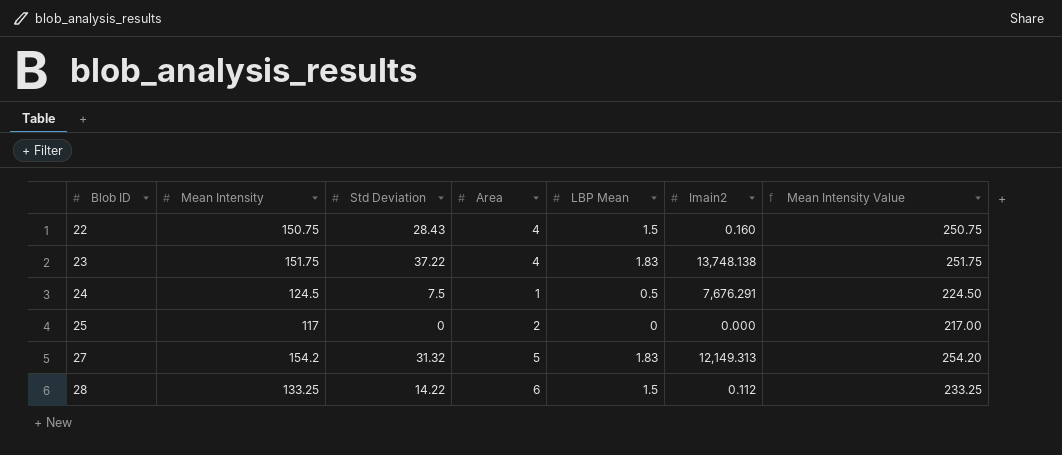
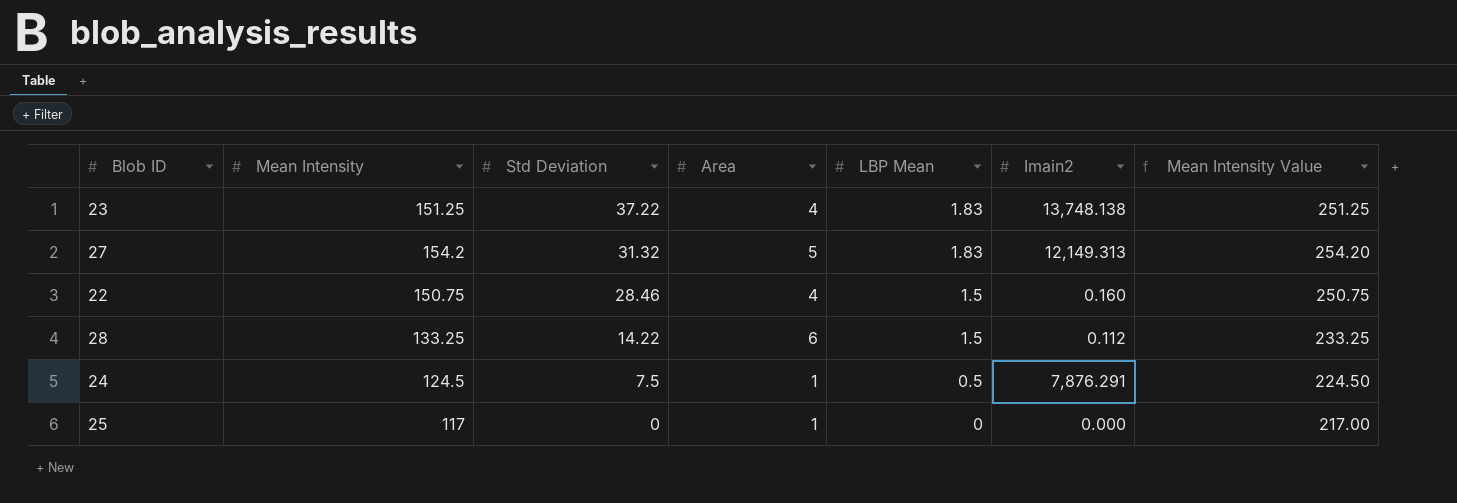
row order: Blob ID ascending -> Std Deviation descending
23 | Mean Intensity: 151.75 -> 151.25
23 | Mean Intensity Value: 251.75 -> 251.25
22 | Std Deviation: 28.43 -> 28.46
24 | Imain2: 7,676.291 -> 7,876.291
25 | Area: 2 -> 1

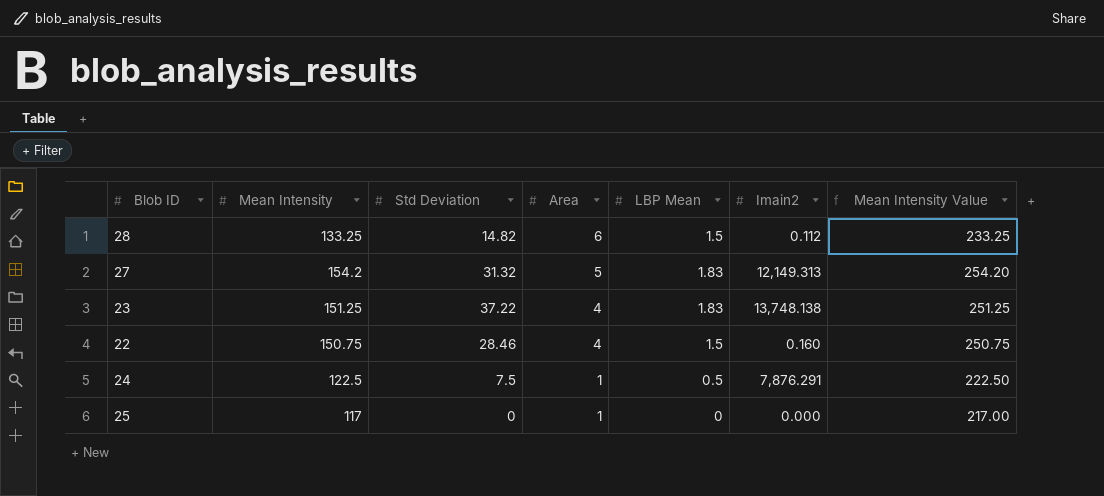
row order: Std Deviation descending -> Area descending
28 | Std Deviation: 14.22 -> 14.82
24 | Mean Intensity: 124.5 -> 122.5
24 | Mean Intensity Value: 224.50 -> 222.50

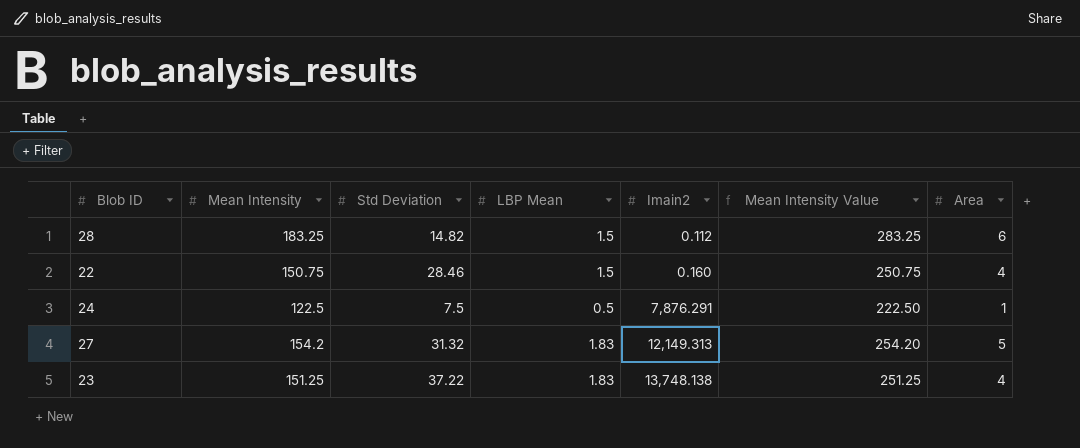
row order: Area descending -> Imain2 ascending
column Area | position: 4 -> 7
row 25: 117 | 0 | 1 | 0 | 0.000 | 217.00 -> none
28 | Mean Intensity: 133.25 -> 183.25
28 | Mean Intensity Value: 233.25 -> 283.25

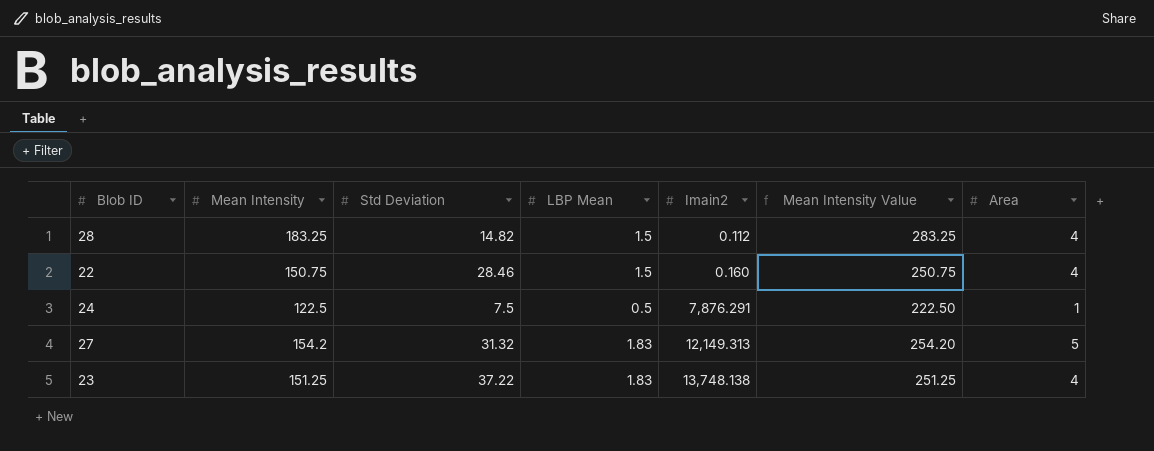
28 | Area: 6 -> 4

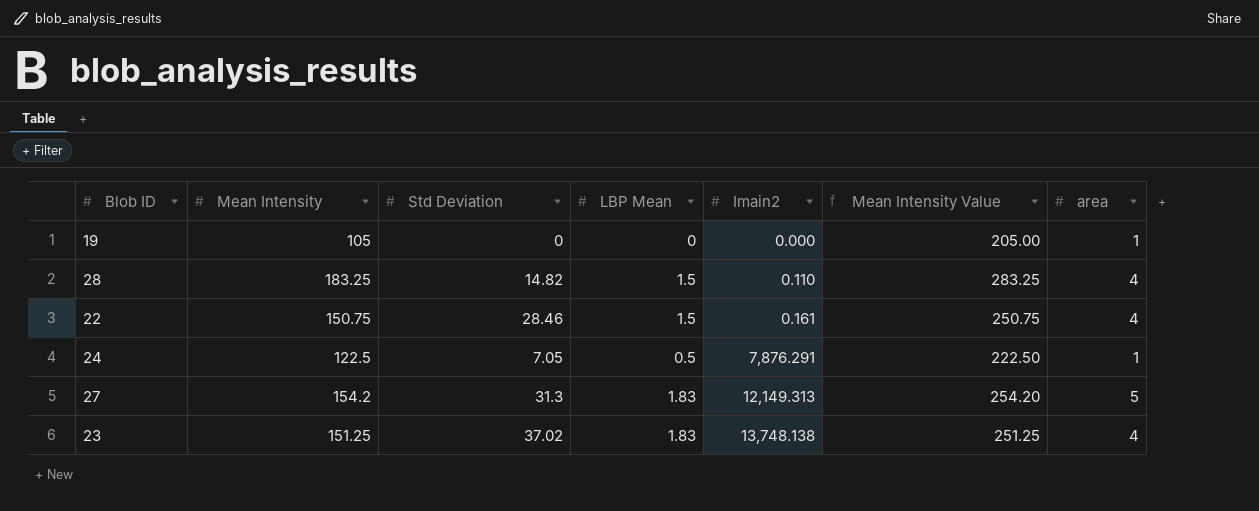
column name: Area -> area
row 19: none -> 105 | 0 | 0 | 0.000 | 205.00 | 1
28 | Imain2: 0.112 -> 0.110
22 | Imain2: 0.160 -> 0.161
24 | Std Deviation: 7.5 -> 7.05
27 | Std Deviation: 31.32 -> 31.3
23 | Std Deviation: 37.22 -> 37.02

